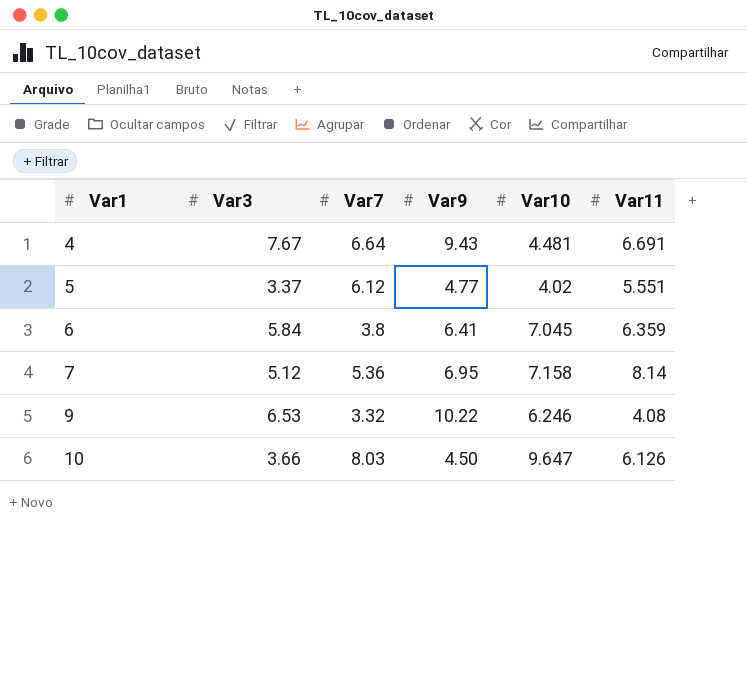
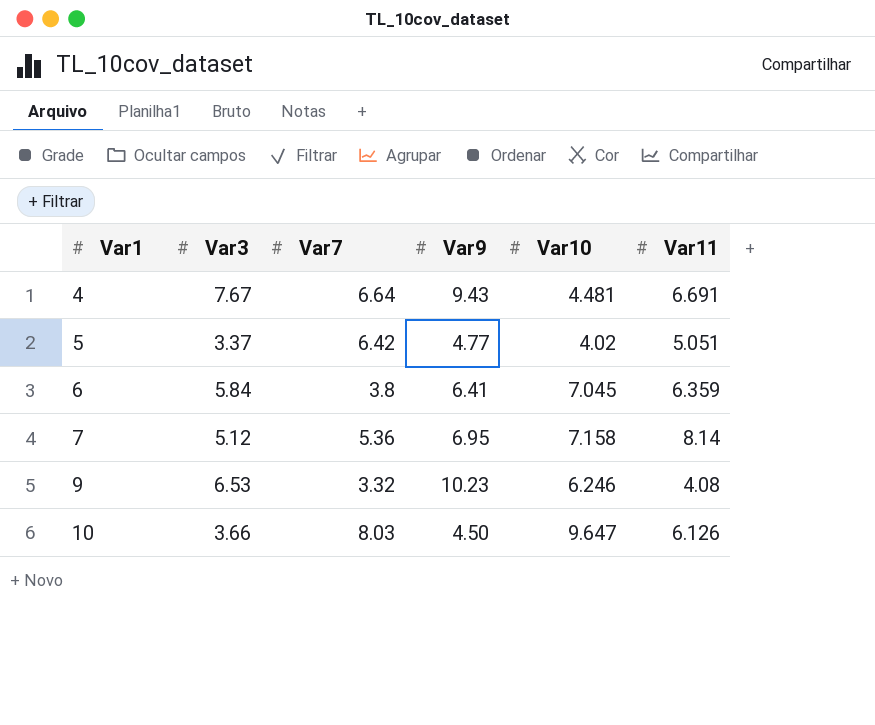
5 | Var7: 6.12 -> 6.42
5 | Var11: 5.551 -> 5.051
9 | Var9: 10.22 -> 10.23

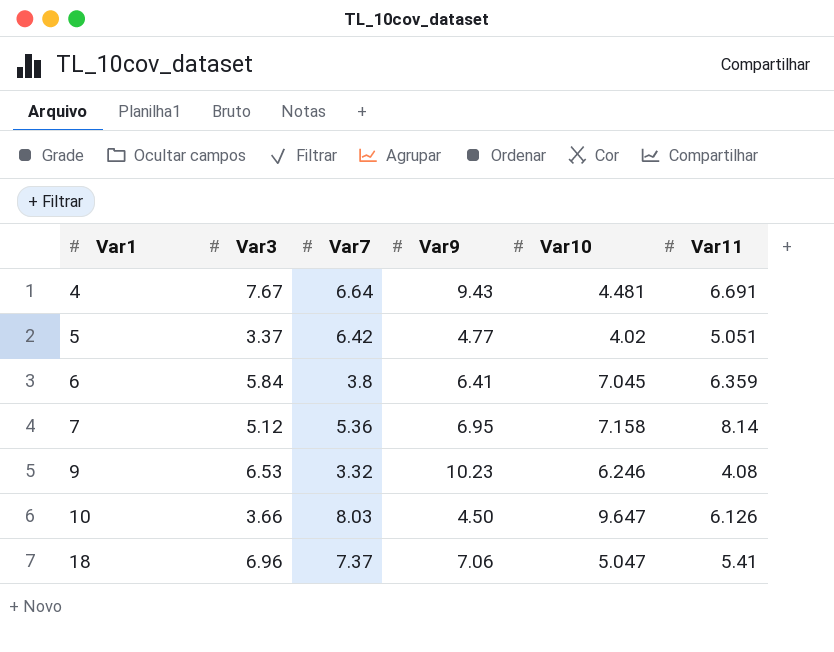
row 18: none -> 6.96 | 7.37 | 7.06 | 5.047 | 5.41

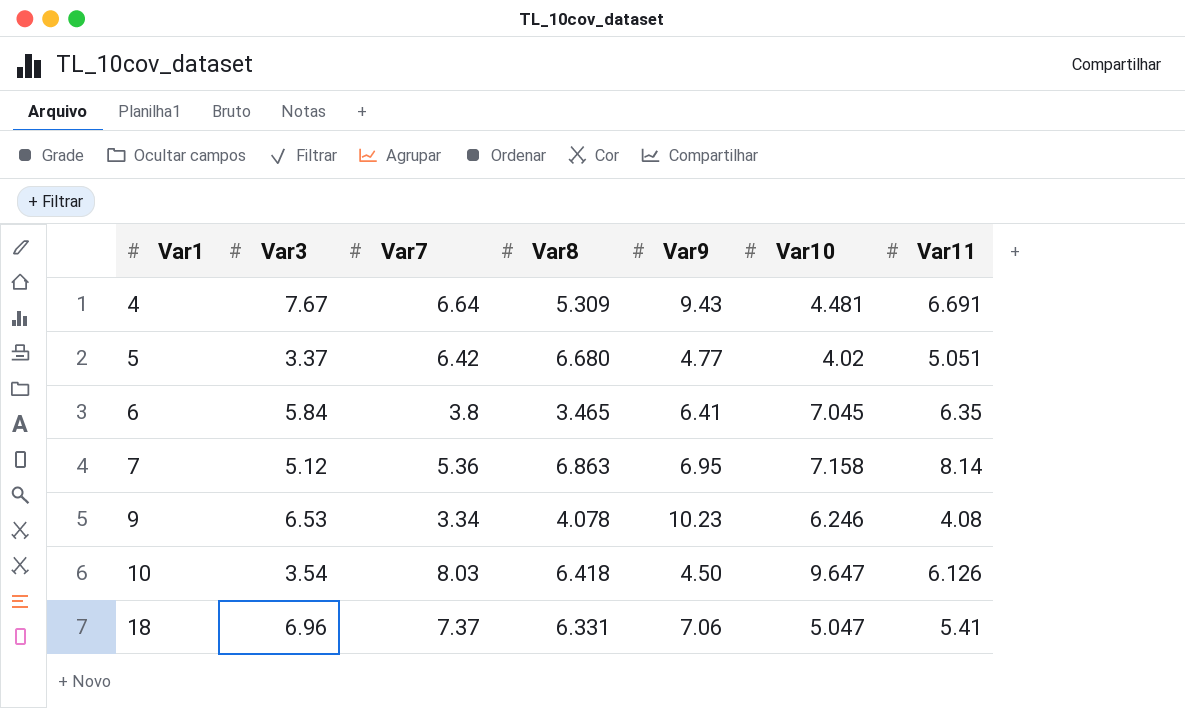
column Var8 | position: none -> 4
6 | Var11: 6.359 -> 6.35
9 | Var7: 3.32 -> 3.34
10 | Var3: 3.66 -> 3.54

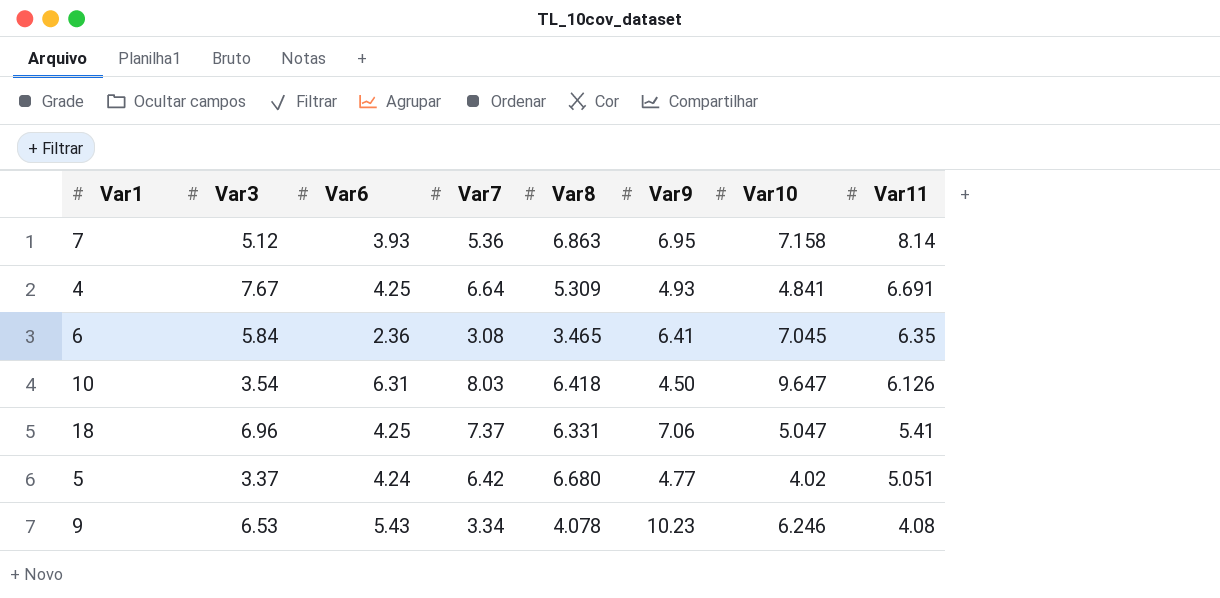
row order: Var1 ascending -> Var11 descending
column Var6 | position: none -> 3
4 | Var9: 9.43 -> 4.93
4 | Var10: 4.481 -> 4.841
6 | Var7: 3.8 -> 3.08

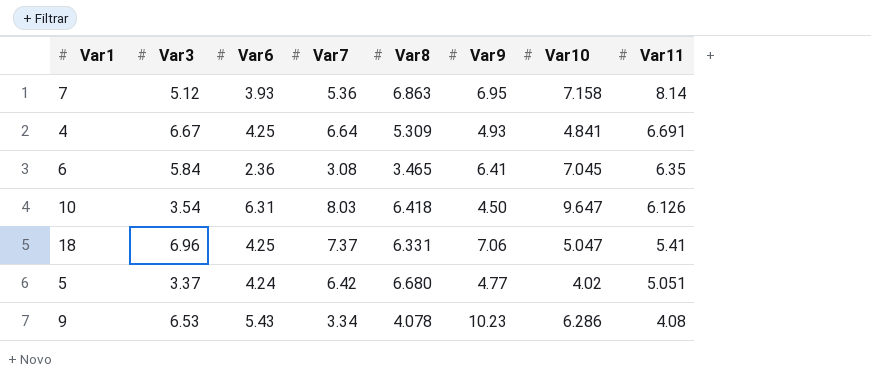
4 | Var3: 7.67 -> 6.67
9 | Var10: 6.246 -> 6.286

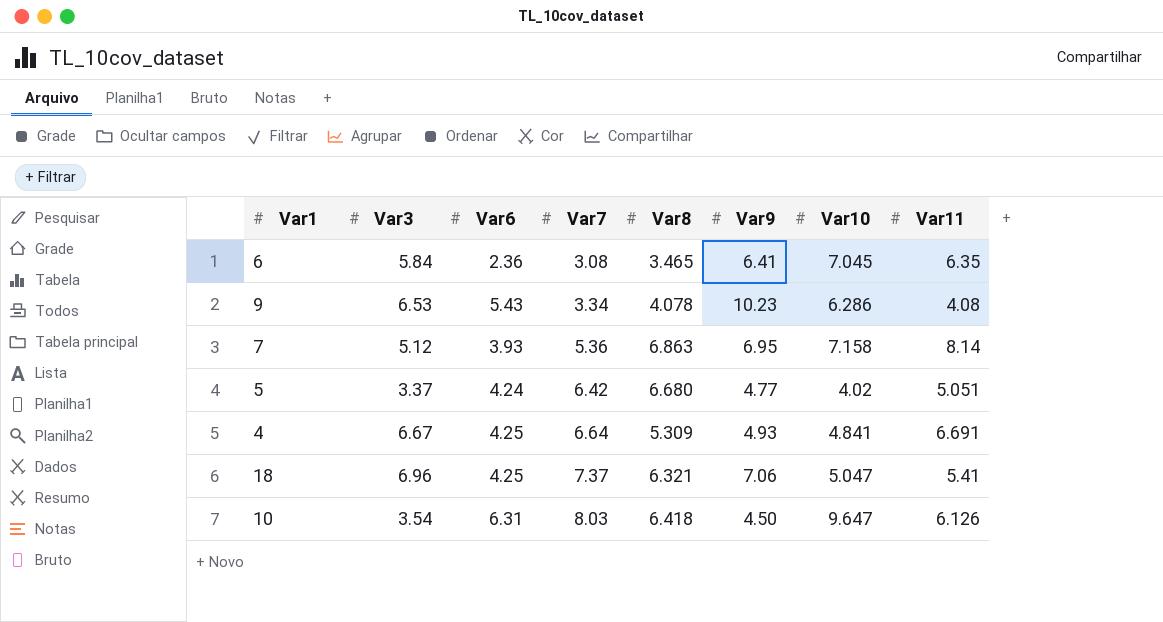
row order: Var11 descending -> Var7 ascending
18 | Var8: 6.331 -> 6.321

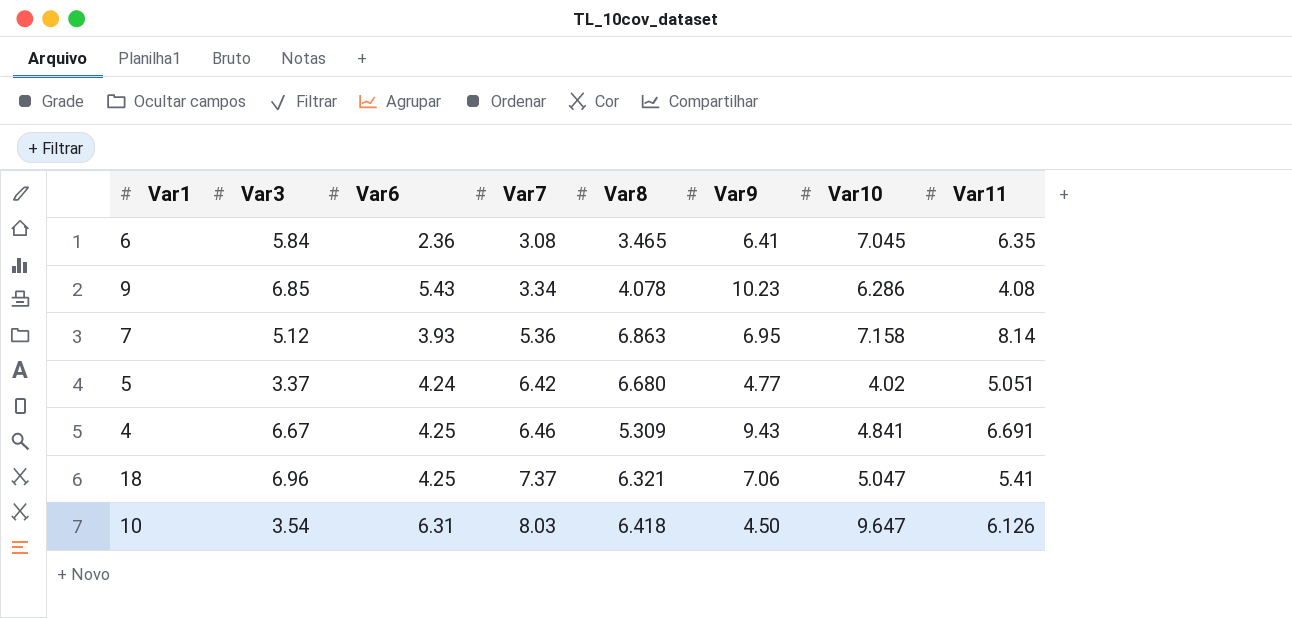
9 | Var3: 6.53 -> 6.85
4 | Var7: 6.64 -> 6.46
4 | Var9: 4.93 -> 9.43

